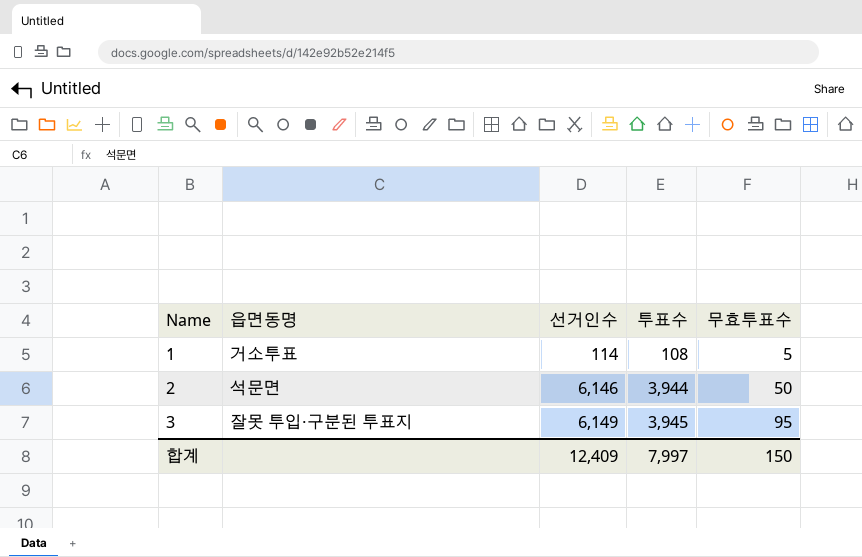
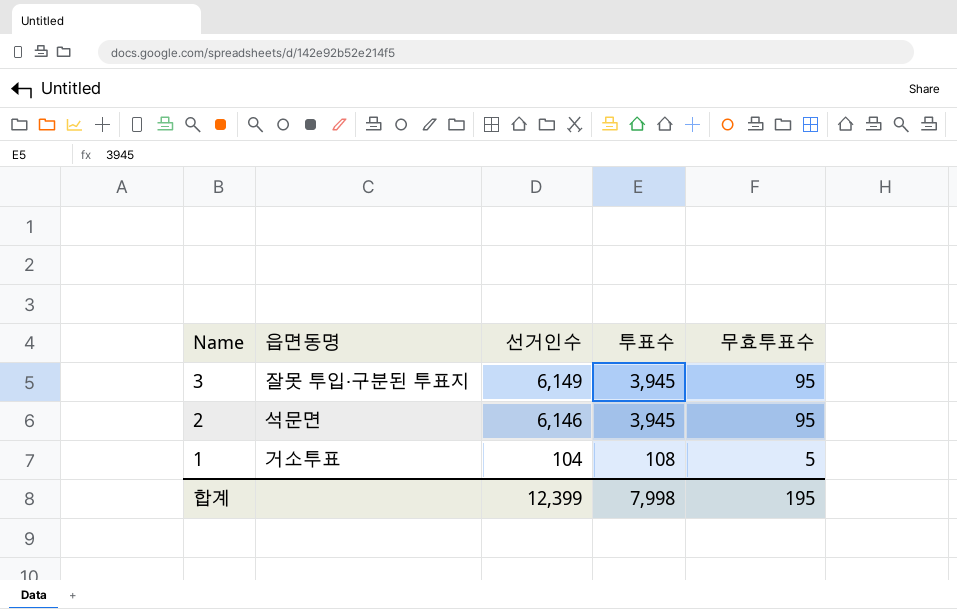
row order: Name ascending -> Name descending
2 | 투표수: 3,944 -> 3,945
2 | 무효투표수: 50 -> 95
1 | 선거인수: 114 -> 104
합계 | 선거인수: 12,409 -> 12,399
합계 | 투표수: 7,997 -> 7,998
합계 | 무효투표수: 150 -> 195

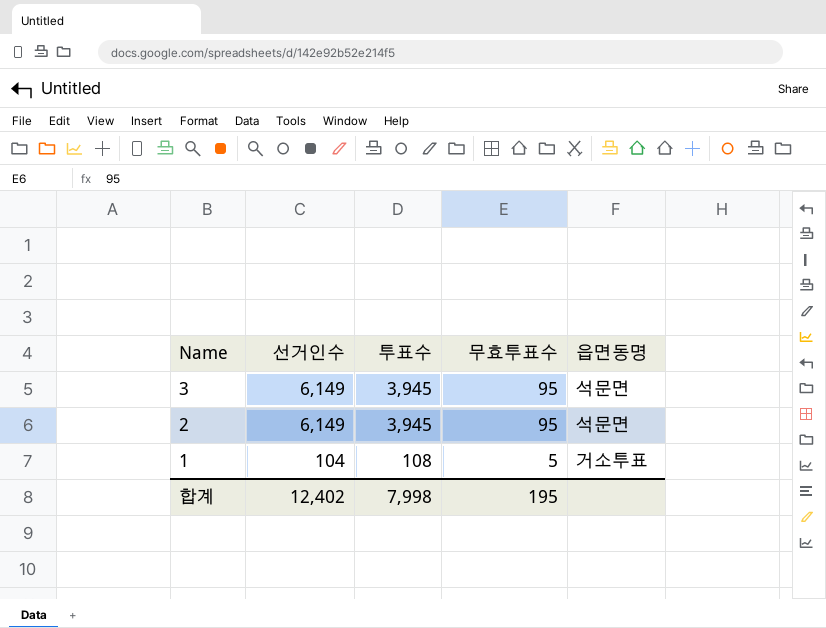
column 읍면동명 | position: 2 -> 5
3 | 읍면동명: 잘못 투입·구분된 투표지 -> 석문면
2 | 선거인수: 6,146 -> 6,149
합계 | 선거인수: 12,399 -> 12,402

